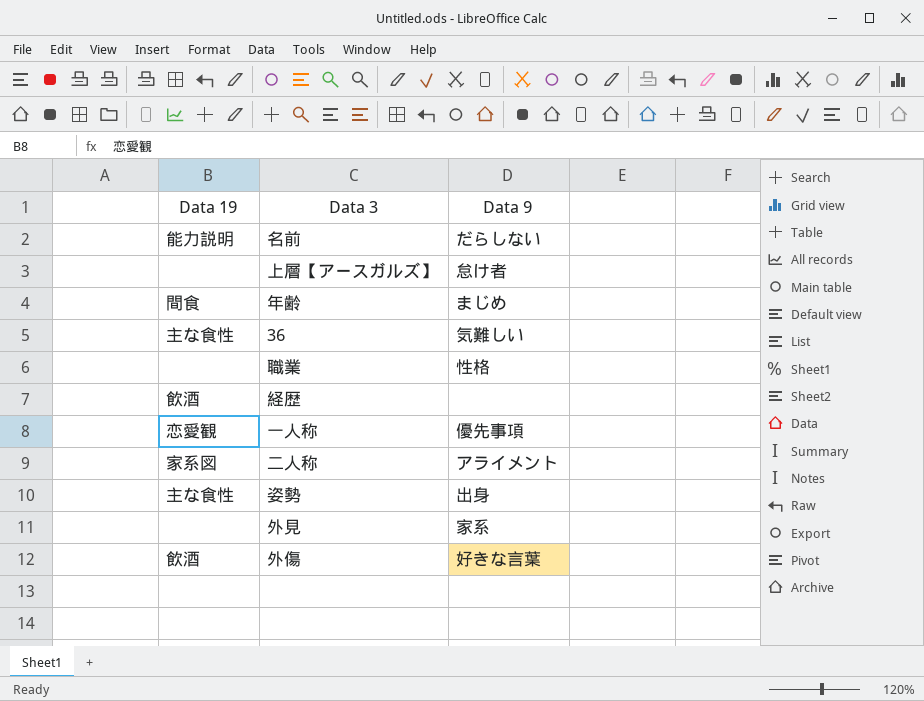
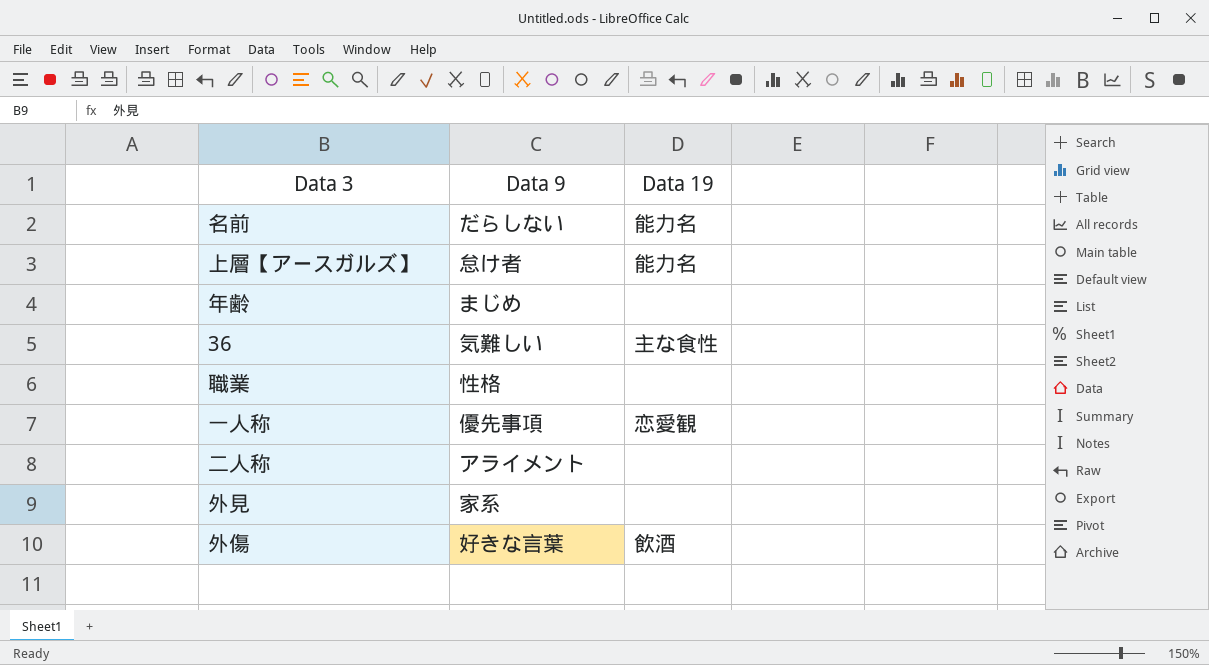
column Data 19 | position: 1 -> 3
row 経歴: 飲酒 | none -> none
row 姿勢: 主な食性 | 出身 -> none
名前 | Data 19: 能力説明 -> 能力名
上層【アースガルズ】 | Data 19: none -> 能力名
年齢 | Data 19: 間食 -> none
二人称 | Data 19: 家系図 -> none

